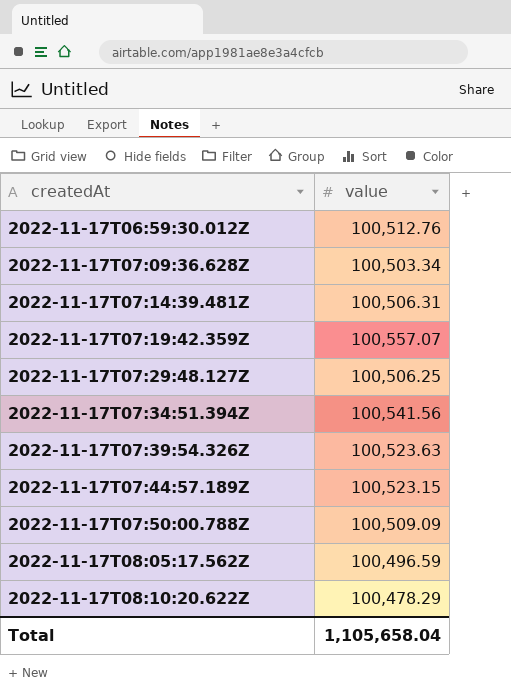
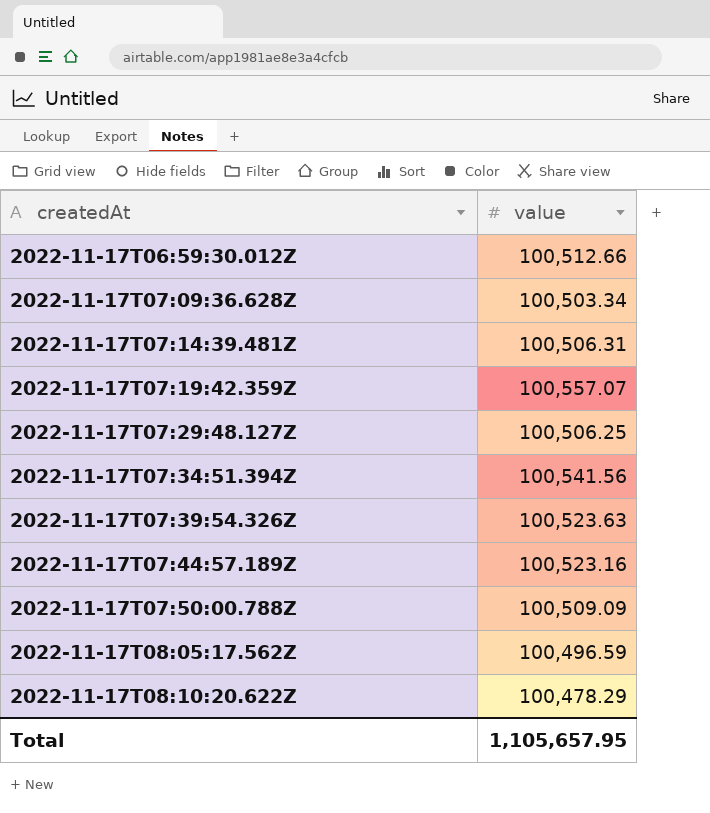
2022-11-17T06:59:30.012Z | value: 100,512.76 -> 100,512.66
2022-11-17T07:44:57.189Z | value: 100,523.15 -> 100,523.16
Total | value: 1,105,658.04 -> 1,105,657.95

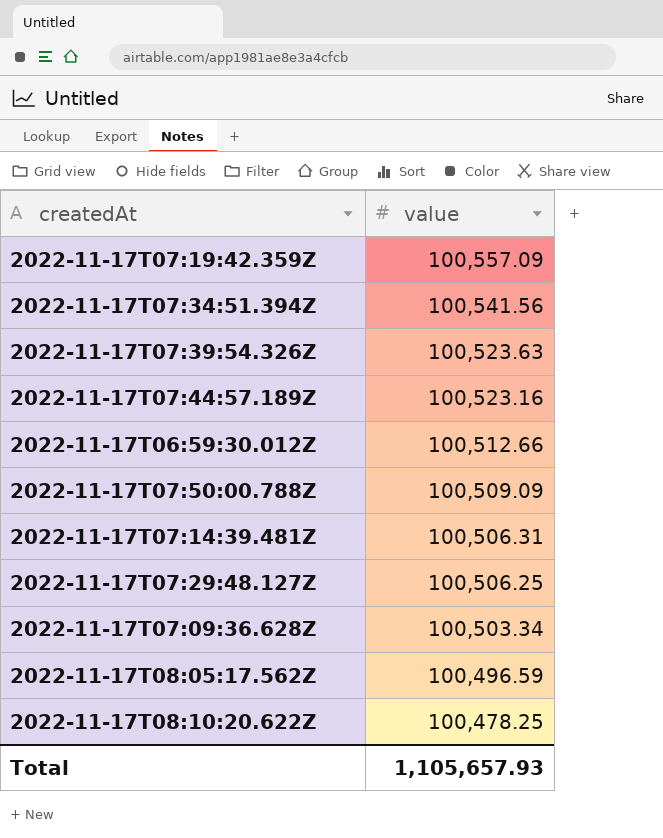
row order: createdAt ascending -> value descending
2022-11-17T07:19:42.359Z | value: 100,557.07 -> 100,557.09
2022-11-17T08:10:20.622Z | value: 100,478.29 -> 100,478.25
Total | value: 1,105,657.95 -> 1,105,657.93

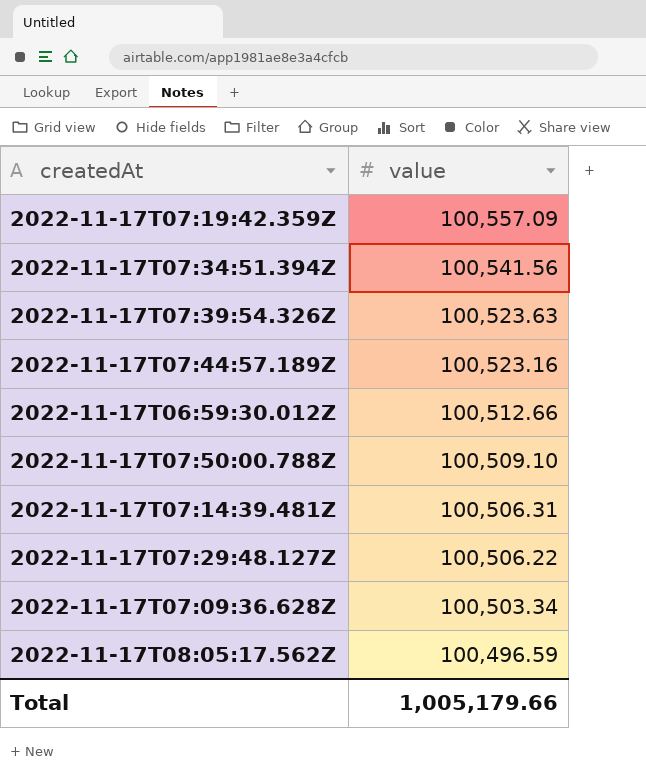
row 2022-11-17T08:10:20.622Z: 100,478.25 -> none
2022-11-17T07:50:00.788Z | value: 100,509.09 -> 100,509.10
2022-11-17T07:29:48.127Z | value: 100,506.25 -> 100,506.22
Total | value: 1,105,657.93 -> 1,005,179.66

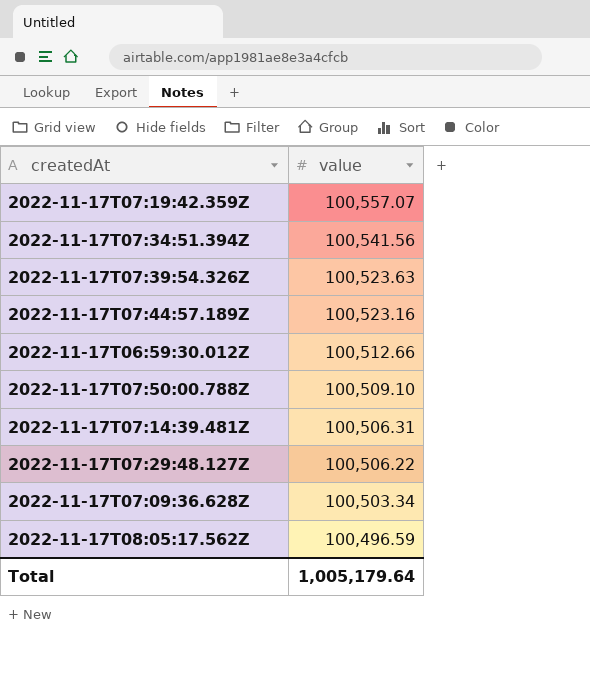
2022-11-17T07:19:42.359Z | value: 100,557.09 -> 100,557.07
Total | value: 1,005,179.66 -> 1,005,179.64

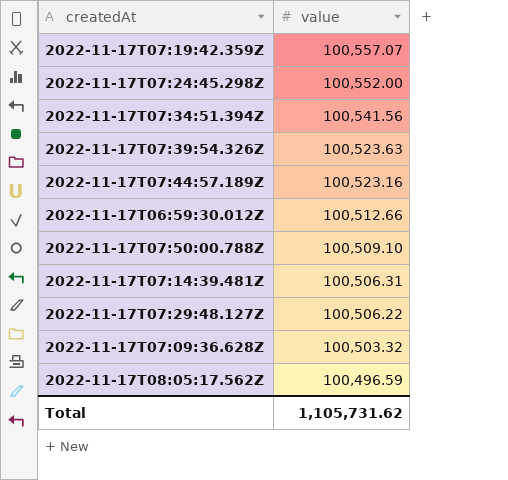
row 2022-11-17T07:24:45.298Z: none -> 100,552.00
2022-11-17T07:09:36.628Z | value: 100,503.34 -> 100,503.32
Total | value: 1,005,179.64 -> 1,105,731.62

